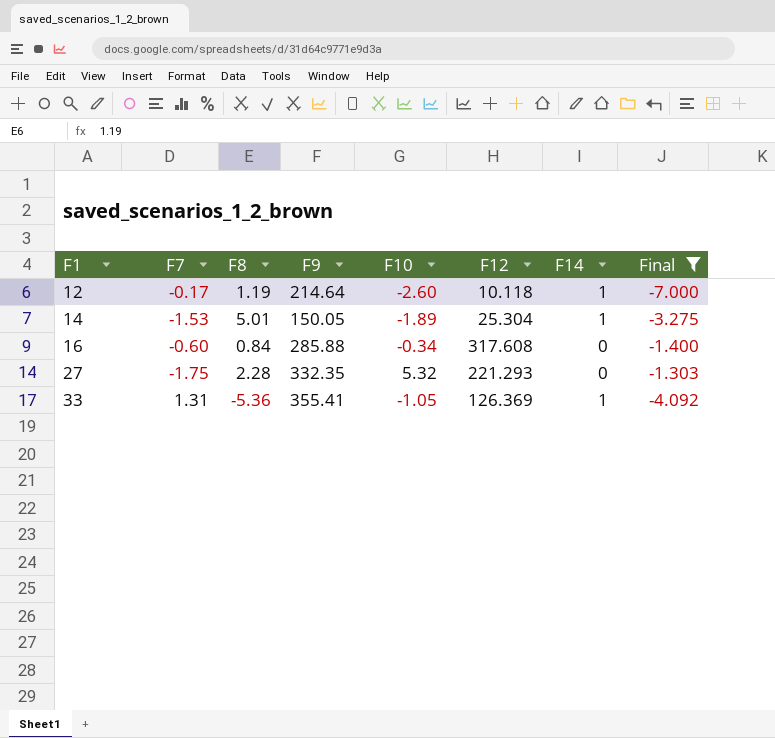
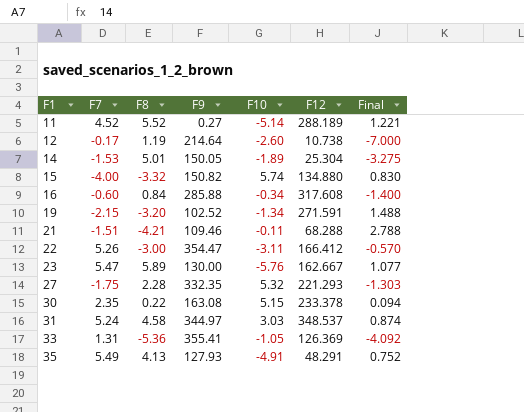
filter: Final <= -1.303 -> none
column F14 | position: 7 -> none
12 | F12: 10.118 -> 10.738

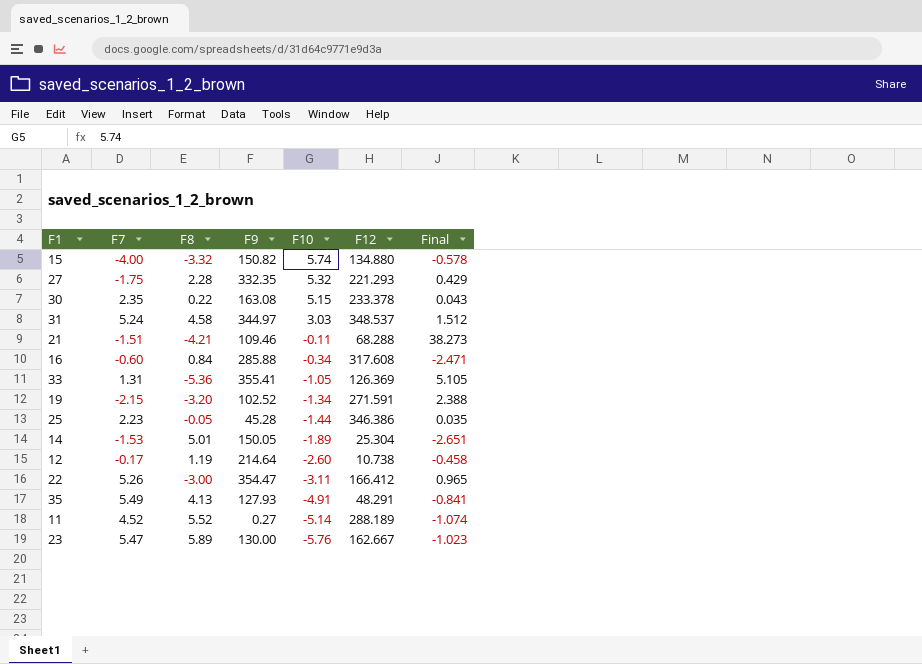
row order: F1 ascending -> F10 descending
column Final | formula: [F8] / [F7] -> [F8] / [F10]
row 25: none -> 2.23 | -0.05 | 45.28 | -1.44 | 346.386 | 0.035

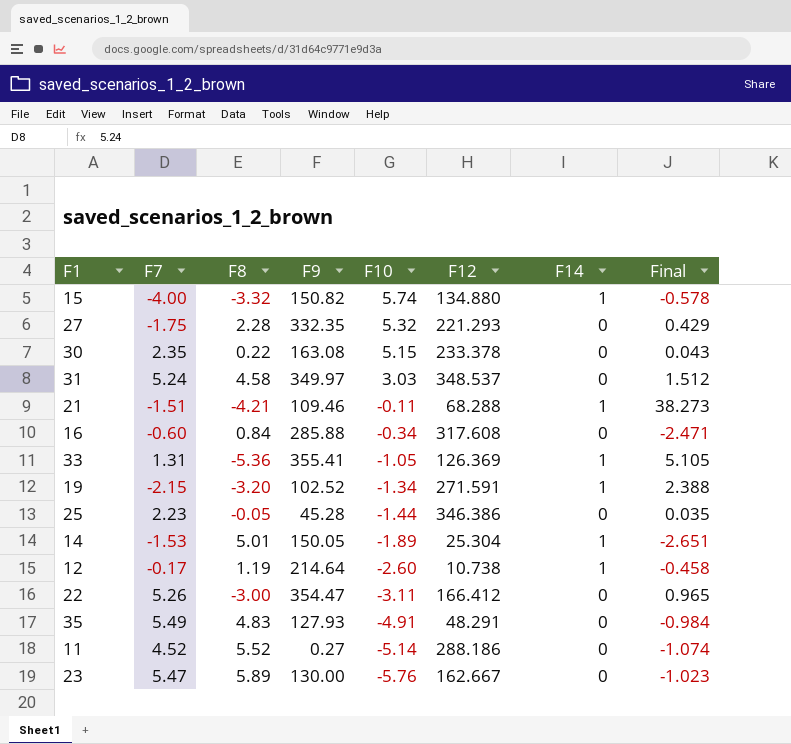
column F14 | position: none -> 7
31 | F9: 344.97 -> 349.97
35 | F8: 4.13 -> 4.83
35 | Final: -0.841 -> -0.984
11 | F12: 288.189 -> 288.186

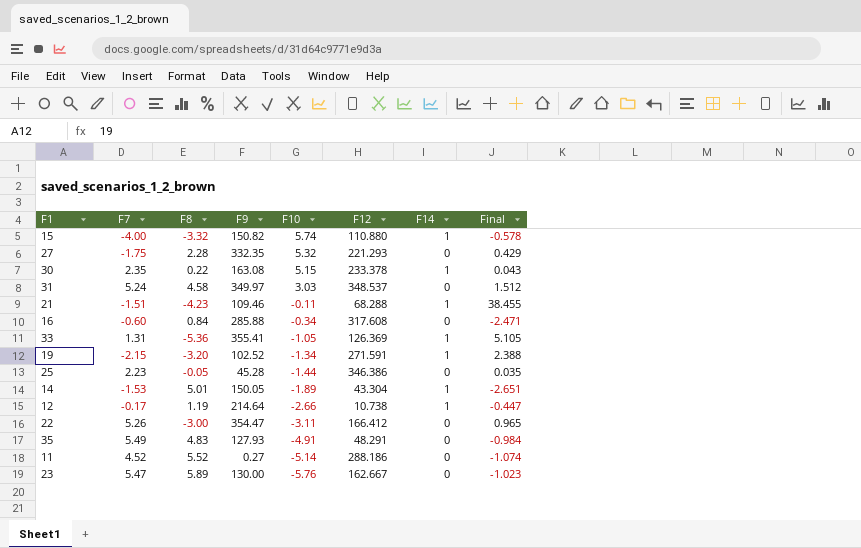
15 | F12: 134.880 -> 110.880
30 | F14: 0 -> 1
21 | F8: -4.21 -> -4.23
21 | Final: 38.273 -> 38.455
14 | F12: 25.304 -> 43.304
12 | F10: -2.60 -> -2.66
12 | Final: -0.458 -> -0.447

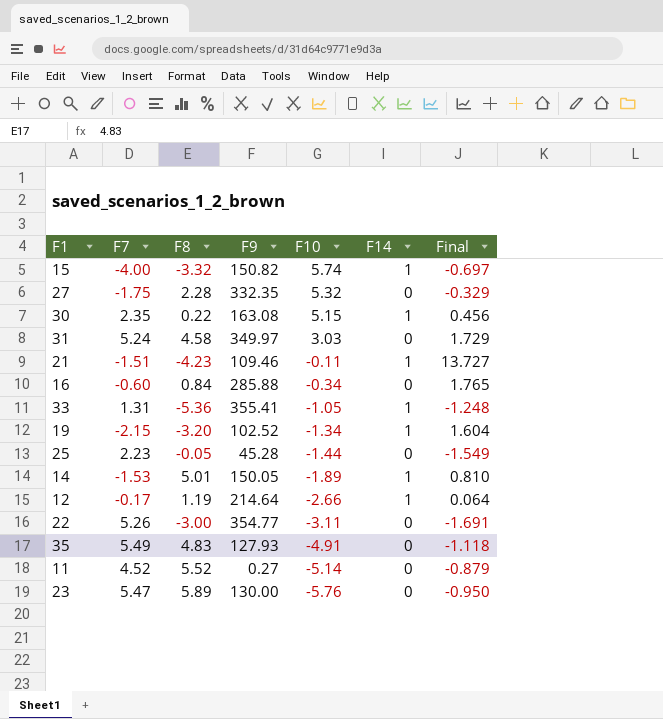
column F12 | position: 6 -> none
column Final | formula: [F8] / [F10] -> [F7] / [F10]
22 | F9: 354.47 -> 354.77

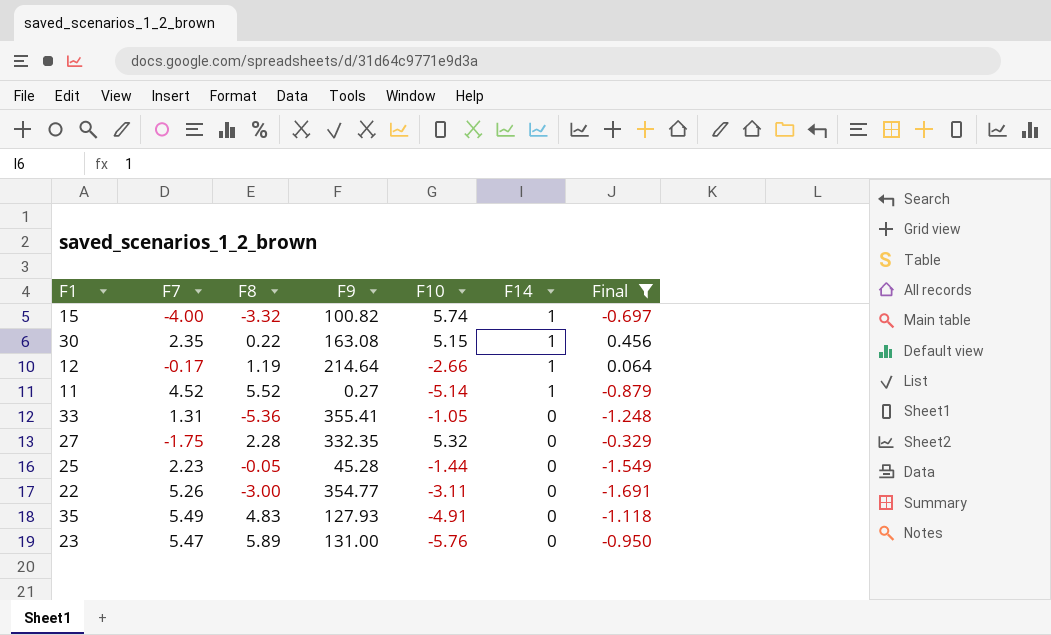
filter: none -> Final <= 0.456
row order: F10 descending -> F14 descending
15 | F9: 150.82 -> 100.82
11 | F14: 0 -> 1
33 | F14: 1 -> 0
23 | F9: 130.00 -> 131.00

